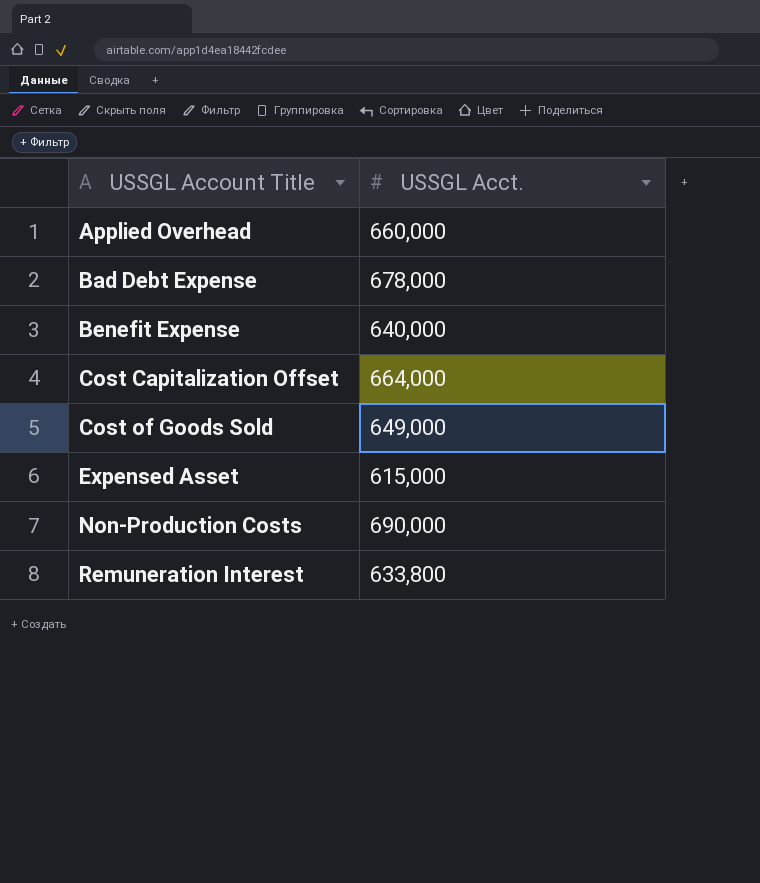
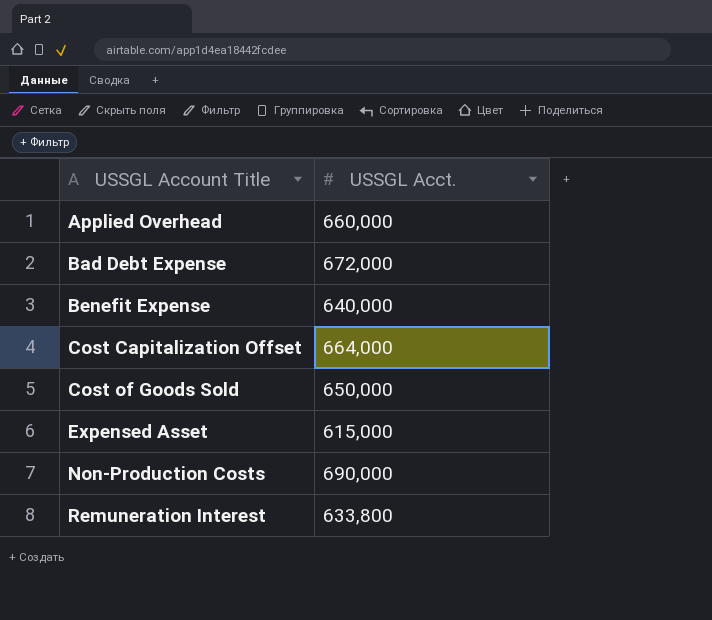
Bad Debt Expense | USSGL Acct.: 678,000 -> 672,000
Cost of Goods Sold | USSGL Acct.: 649,000 -> 650,000

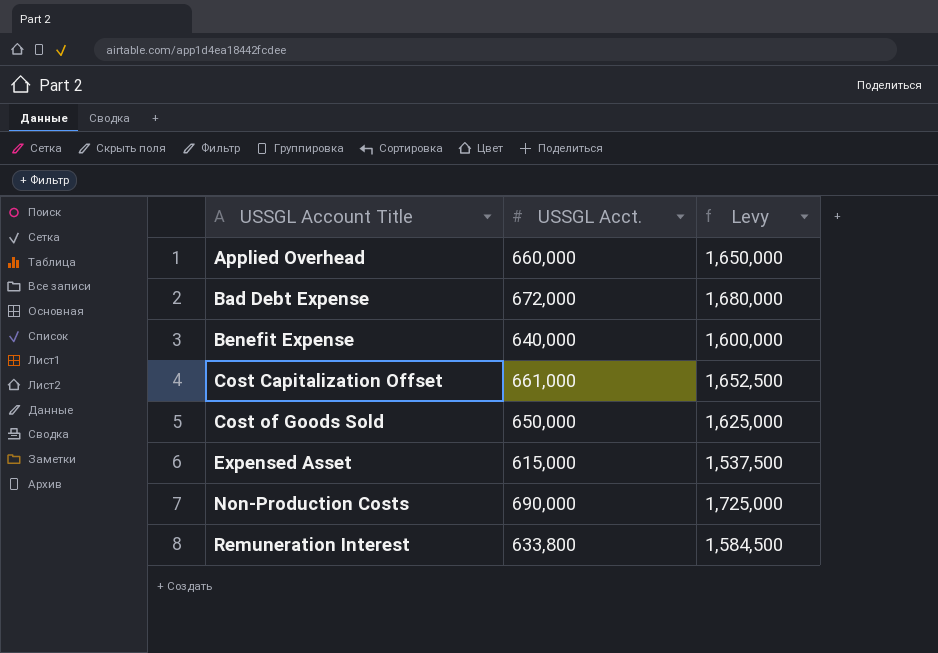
column Levy | formula: none -> [USSGL Acct.] * 2.5
Cost Capitalization Offset | USSGL Acct.: 664,000 -> 661,000

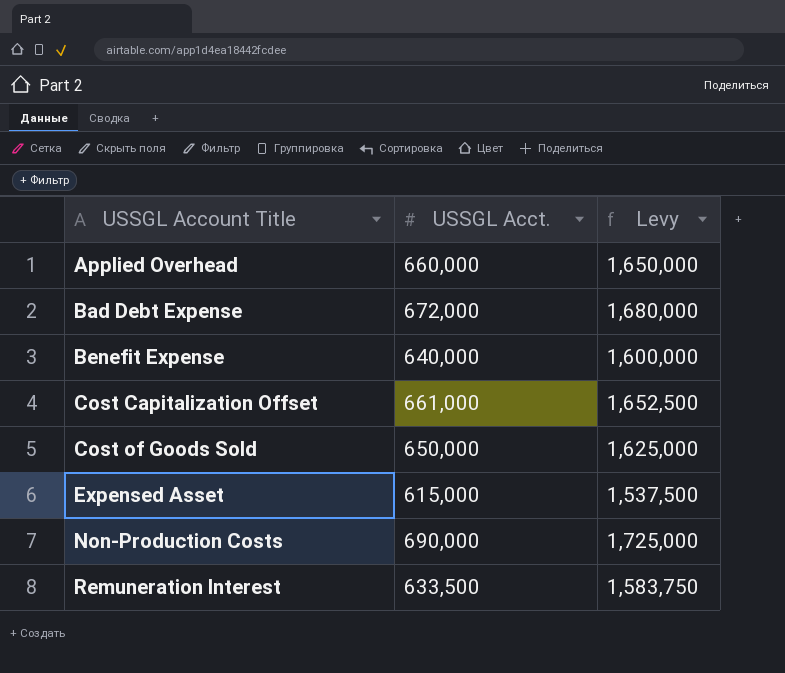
Remuneration Interest | USSGL Acct.: 633,800 -> 633,500
Remuneration Interest | Levy: 1,584,500 -> 1,583,750

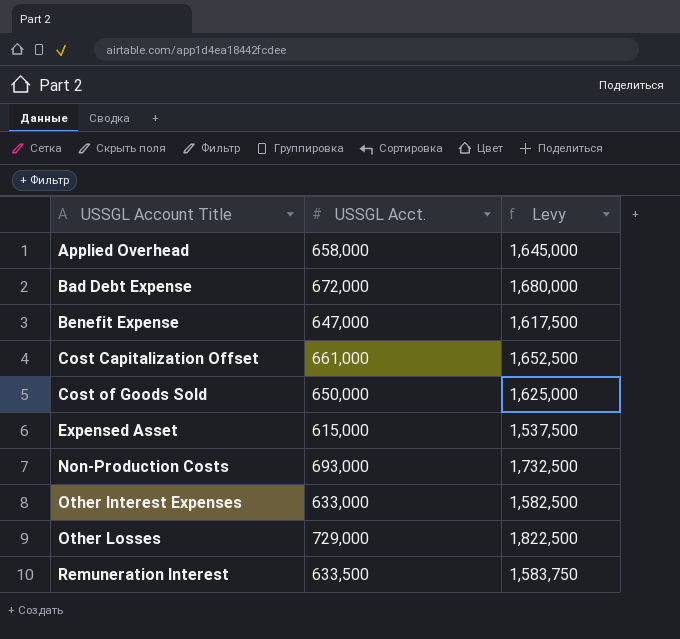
Applied Overhead | USSGL Acct.: 660,000 -> 658,000
Applied Overhead | Levy: 1,650,000 -> 1,645,000
Benefit Expense | USSGL Acct.: 640,000 -> 647,000
Benefit Expense | Levy: 1,600,000 -> 1,617,500
Non-Production Costs | USSGL Acct.: 690,000 -> 693,000
Non-Production Costs | Levy: 1,725,000 -> 1,732,500
row Other Interest Expenses: none -> 633,000 | 1,582,500
row Other Losses: none -> 729,000 | 1,822,500

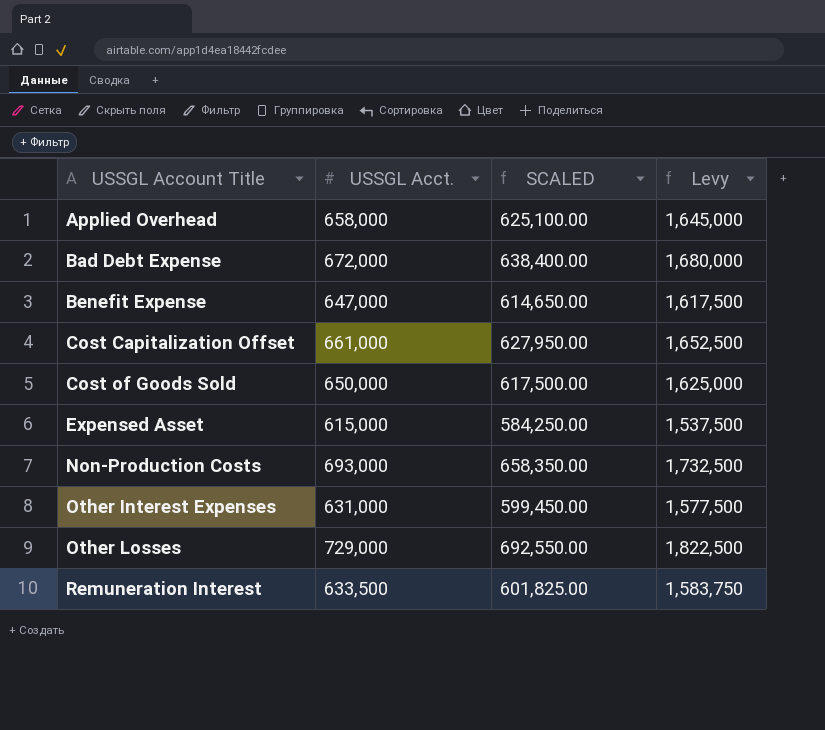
column SCALED | formula: none -> [USSGL Acct.] * 0.95
Other Interest Expenses | USSGL Acct.: 633,000 -> 631,000
Other Interest Expenses | Levy: 1,582,500 -> 1,577,500

